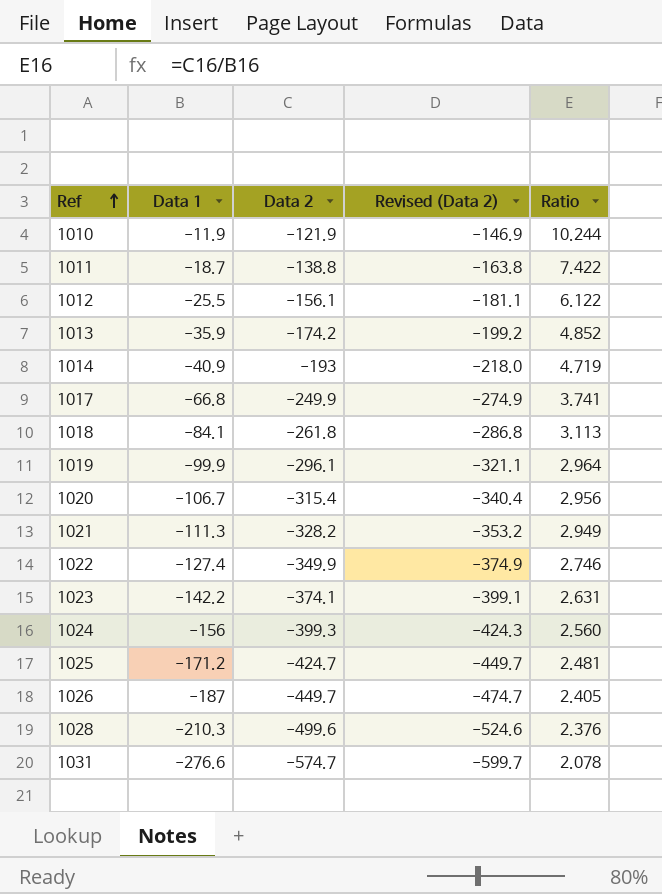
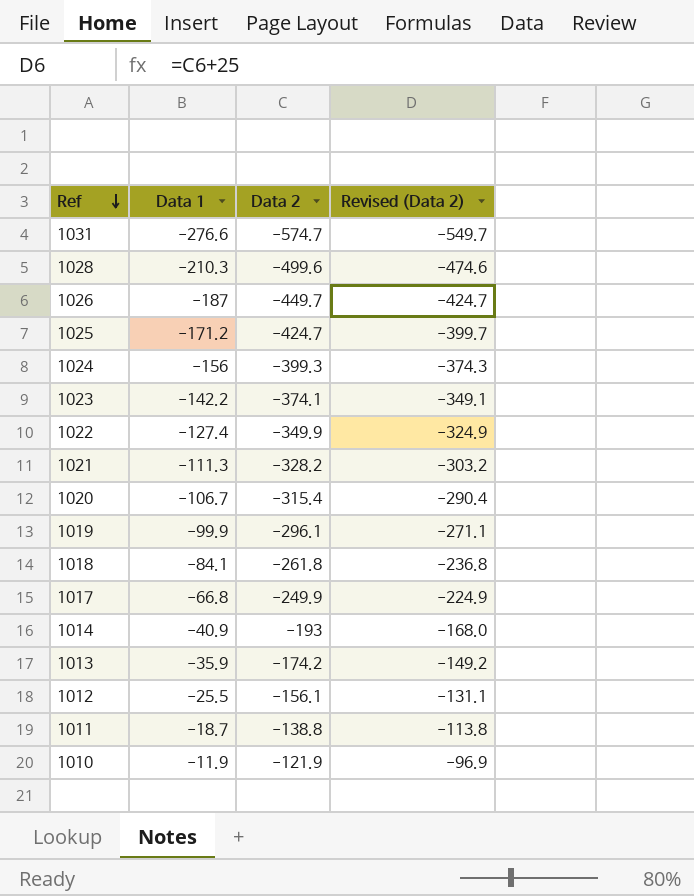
row order: Ref ascending -> Ref descending
column Ratio | formula: [Data 2] / [Data 1] -> none
column Revised (Data 2) | formula: [Data 2] - 25 -> [Data 2] + 25

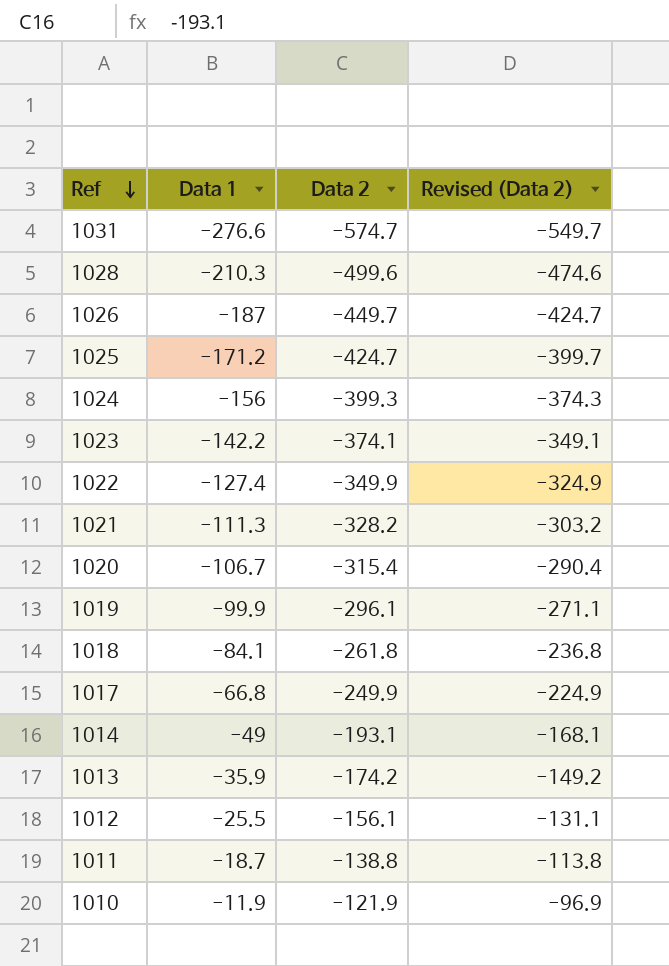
1014 | Data 1: -40.9 -> -49
1014 | Data 2: -193 -> -193.1
1014 | Revised (Data 2): -168.0 -> -168.1

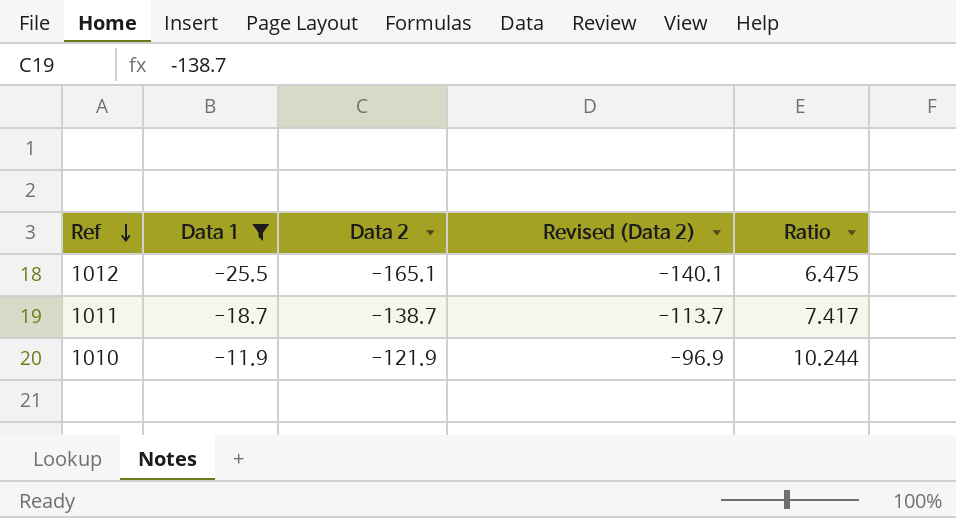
filter: none -> Data 1 >= -25.5
column Ratio | formula: none -> [Data 2] / [Data 1]
1012 | Data 2: -156.1 -> -165.1
1012 | Revised (Data 2): -131.1 -> -140.1
1011 | Data 2: -138.8 -> -138.7
1011 | Revised (Data 2): -113.8 -> -113.7

